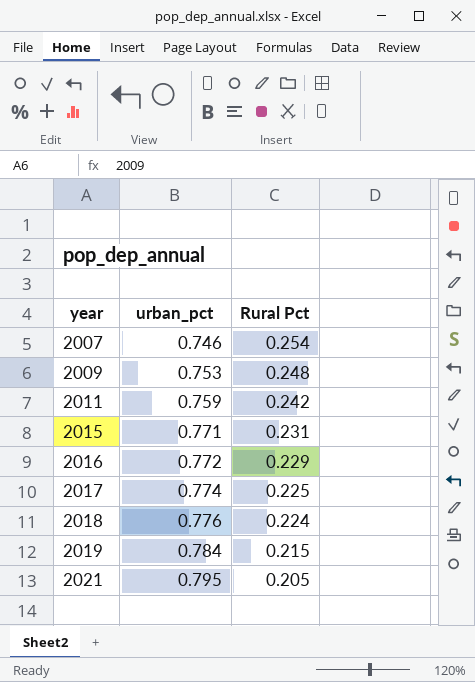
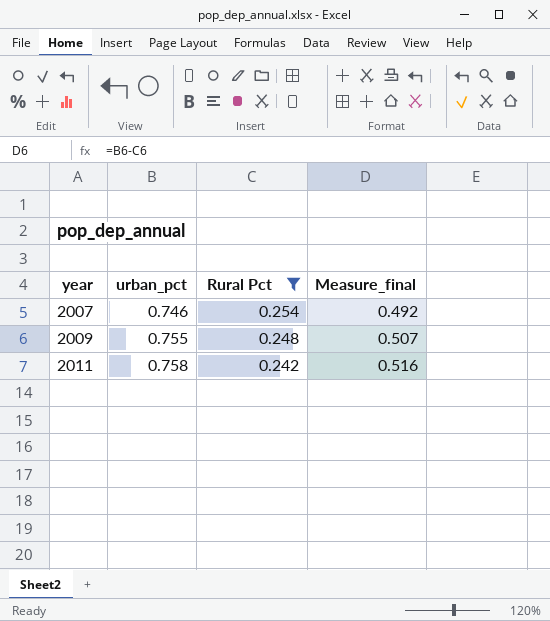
filter: none -> Rural Pct >= 0.242
column Measure_final | formula: none -> [urban_pct] - [Rural Pct]
2009 | urban_pct: 0.753 -> 0.755
2011 | urban_pct: 0.759 -> 0.758

